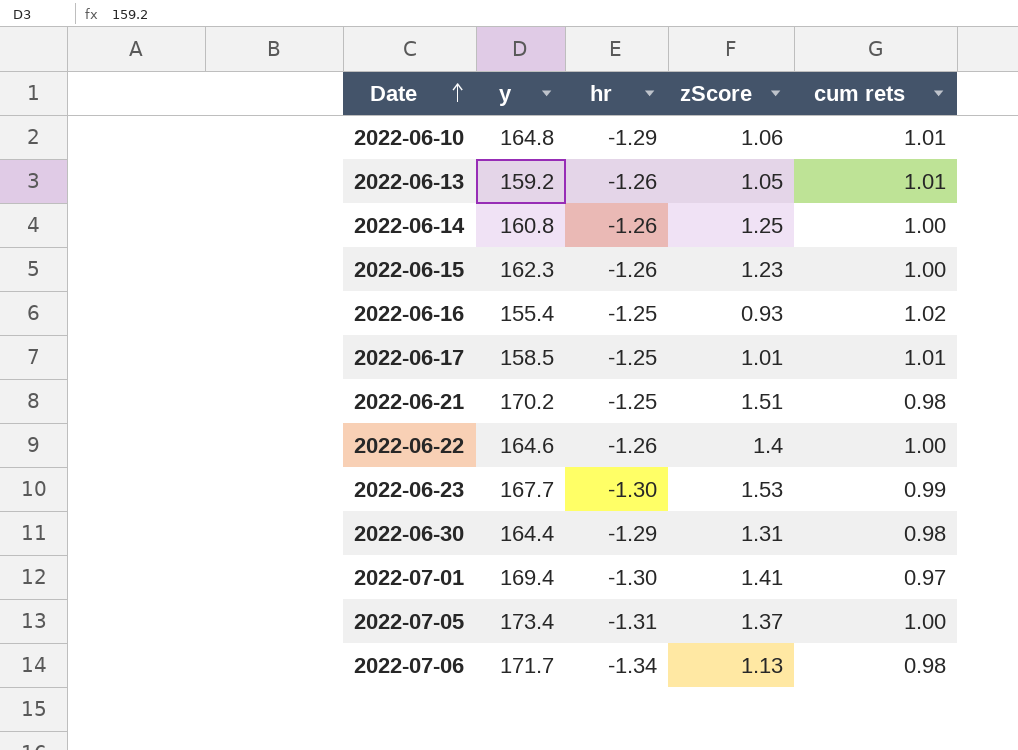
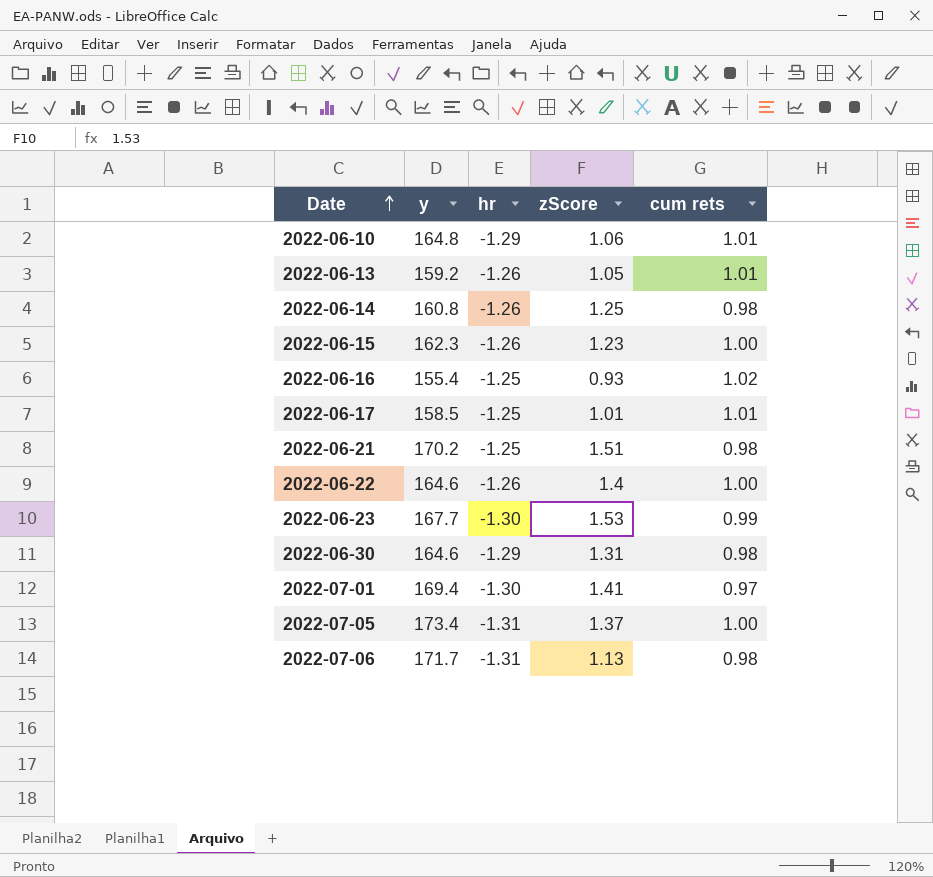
2022-06-14 | cum rets: 1.00 -> 0.98
2022-06-30 | y: 164.4 -> 164.6
2022-07-06 | hr: -1.34 -> -1.31

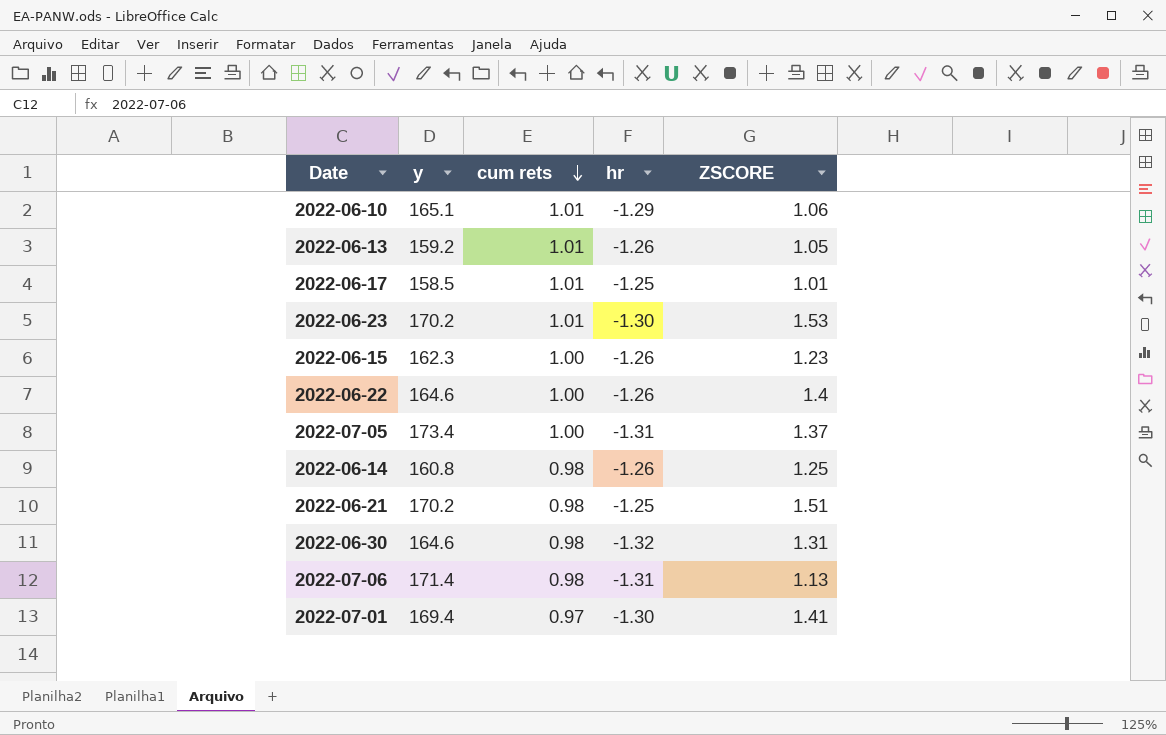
row order: Date ascending -> cum rets descending
column cum rets | position: 5 -> 3
column name: zScore -> ZSCORE
row 2022-06-16: 155.4 | -1.25 | 0.93 | 1.02 -> none
2022-06-10 | y: 164.8 -> 165.1
2022-06-23 | y: 167.7 -> 170.2
2022-06-23 | cum rets: 0.99 -> 1.01
2022-06-30 | hr: -1.29 -> -1.32
2022-07-06 | y: 171.7 -> 171.4

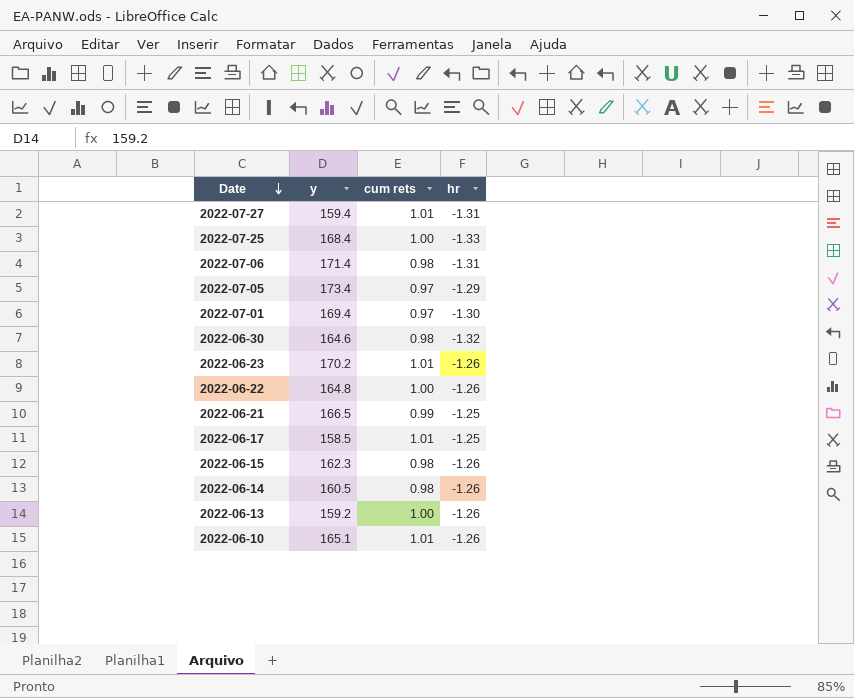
row order: cum rets descending -> Date descending
column ZSCORE | position: 5 -> none
row 2022-07-27: none -> 159.4 | 1.01 | -1.31
row 2022-07-25: none -> 168.4 | 1.00 | -1.33
2022-07-05 | cum rets: 1.00 -> 0.97
2022-07-05 | hr: -1.31 -> -1.29
2022-06-23 | hr: -1.30 -> -1.26
2022-06-22 | y: 164.6 -> 164.8
2022-06-21 | y: 170.2 -> 166.5
2022-06-21 | cum rets: 0.98 -> 0.99
2022-06-15 | cum rets: 1.00 -> 0.98
2022-06-14 | y: 160.8 -> 160.5
2022-06-13 | cum rets: 1.01 -> 1.00
2022-06-10 | hr: -1.29 -> -1.26

